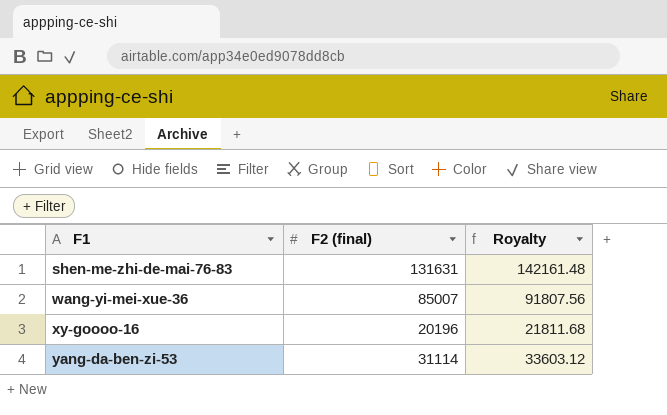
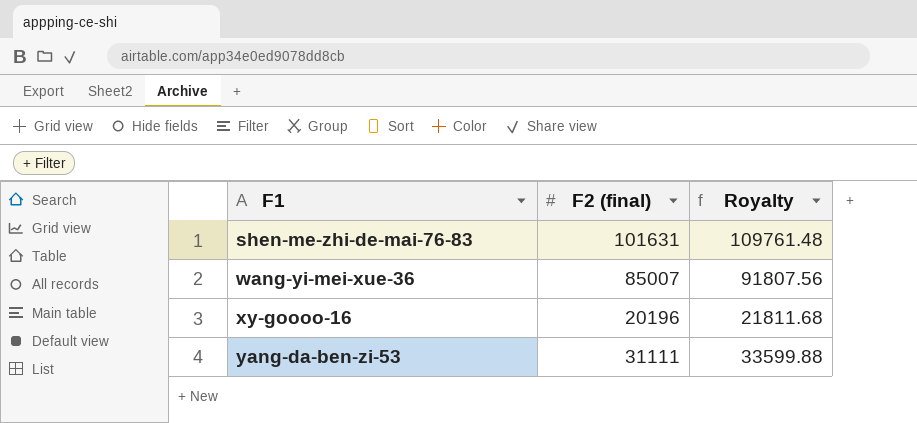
shen-me-zhi-de-mai-76-83 | F2 (final): 131631 -> 101631
shen-me-zhi-de-mai-76-83 | Royalty: 142161.48 -> 109761.48
yang-da-ben-zi-53 | F2 (final): 31114 -> 31111
yang-da-ben-zi-53 | Royalty: 33603.12 -> 33599.88

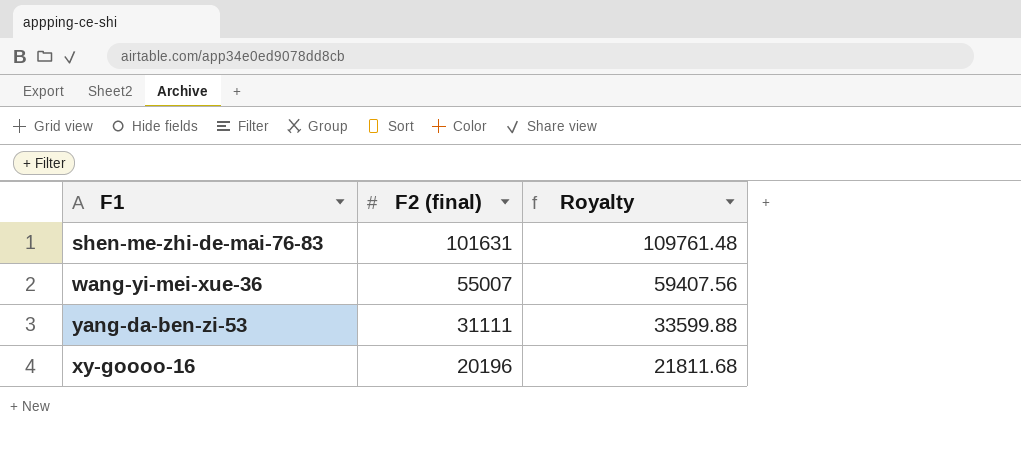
row order: F1 ascending -> F2 (final) descending
wang-yi-mei-xue-36 | F2 (final): 85007 -> 55007
wang-yi-mei-xue-36 | Royalty: 91807.56 -> 59407.56

